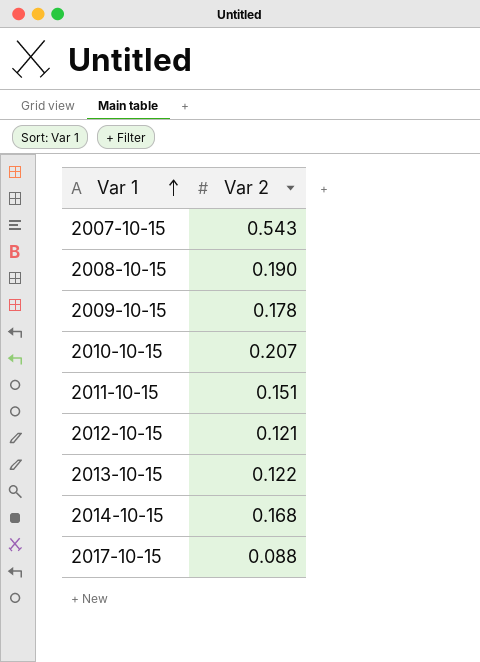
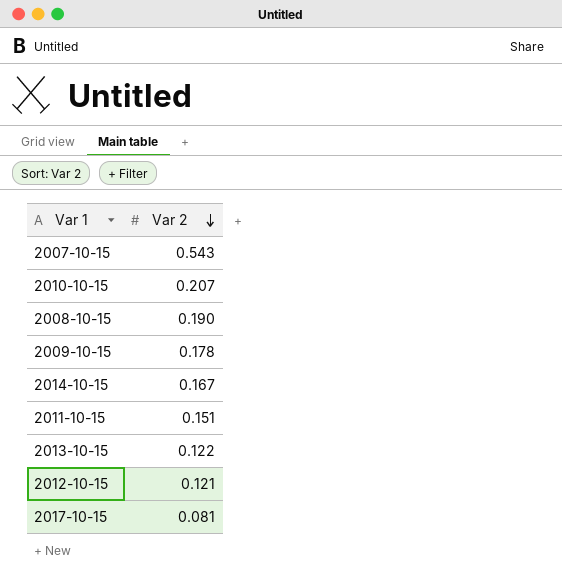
row order: Var 1 ascending -> Var 2 descending
2014-10-15 | Var 2: 0.168 -> 0.167
2017-10-15 | Var 2: 0.088 -> 0.081

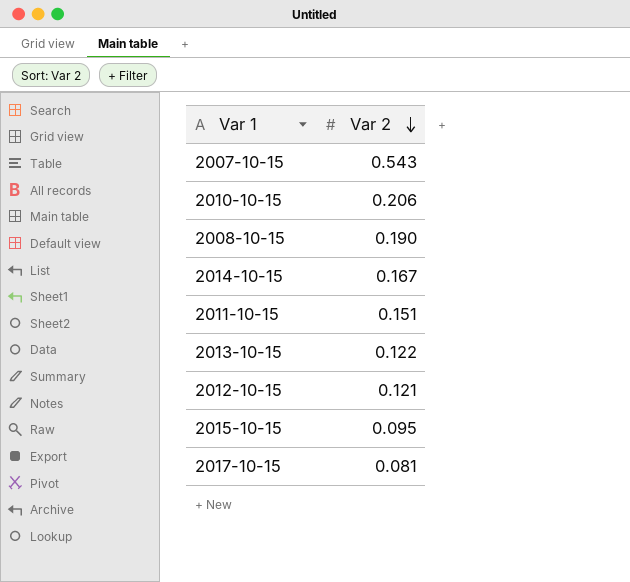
row 2009-10-15: 0.178 -> none
2010-10-15 | Var 2: 0.207 -> 0.206
row 2015-10-15: none -> 0.095

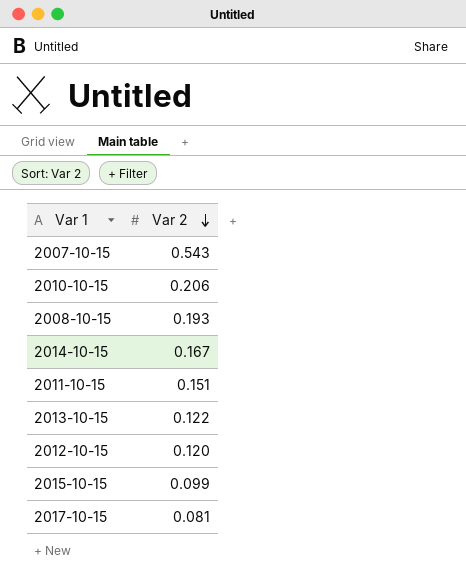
2008-10-15 | Var 2: 0.190 -> 0.193
2012-10-15 | Var 2: 0.121 -> 0.120
2015-10-15 | Var 2: 0.095 -> 0.099

